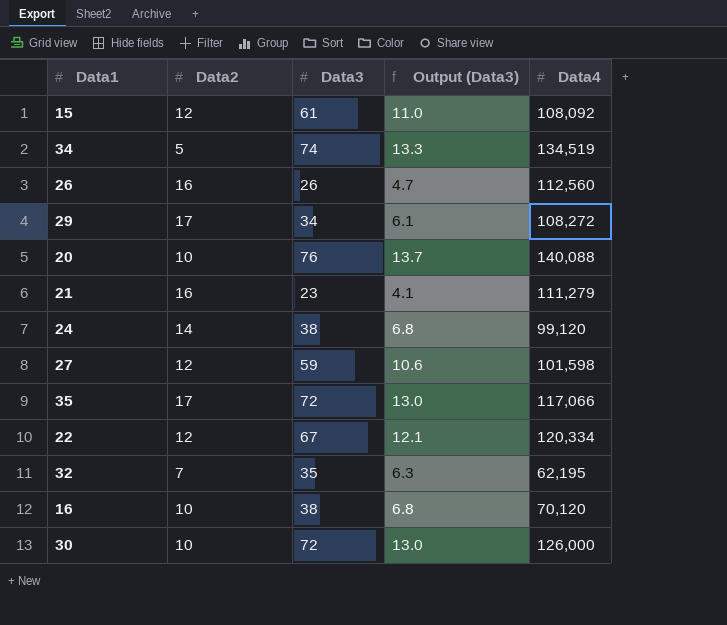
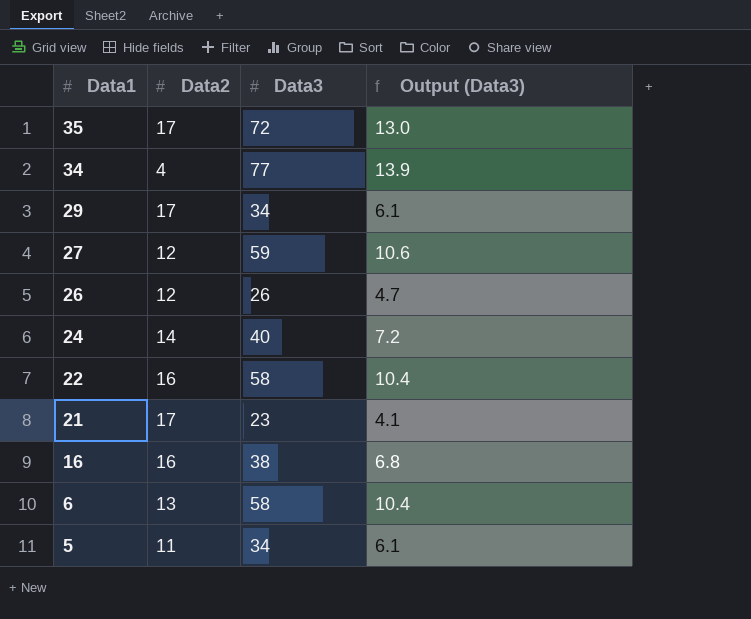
row order: none -> Data1 descending
column Data4 | position: 5 -> none
row 15: 12 | 61 | 11.0 | 108,092 -> none
row 20: 10 | 76 | 13.7 | 140,088 -> none
row 32: 7 | 35 | 6.3 | 62,195 -> none
row 30: 10 | 72 | 13.0 | 126,000 -> none
34 | Data2: 5 -> 4
34 | Data3: 74 -> 77
34 | Output (Data3): 13.3 -> 13.9
26 | Data2: 16 -> 12
24 | Data3: 38 -> 40
24 | Output (Data3): 6.8 -> 7.2
22 | Data2: 12 -> 16
22 | Data3: 67 -> 58
22 | Output (Data3): 12.1 -> 10.4
21 | Data2: 16 -> 17
16 | Data2: 10 -> 16
row 6: none -> 13 | 58 | 10.4
row 5: none -> 11 | 34 | 6.1

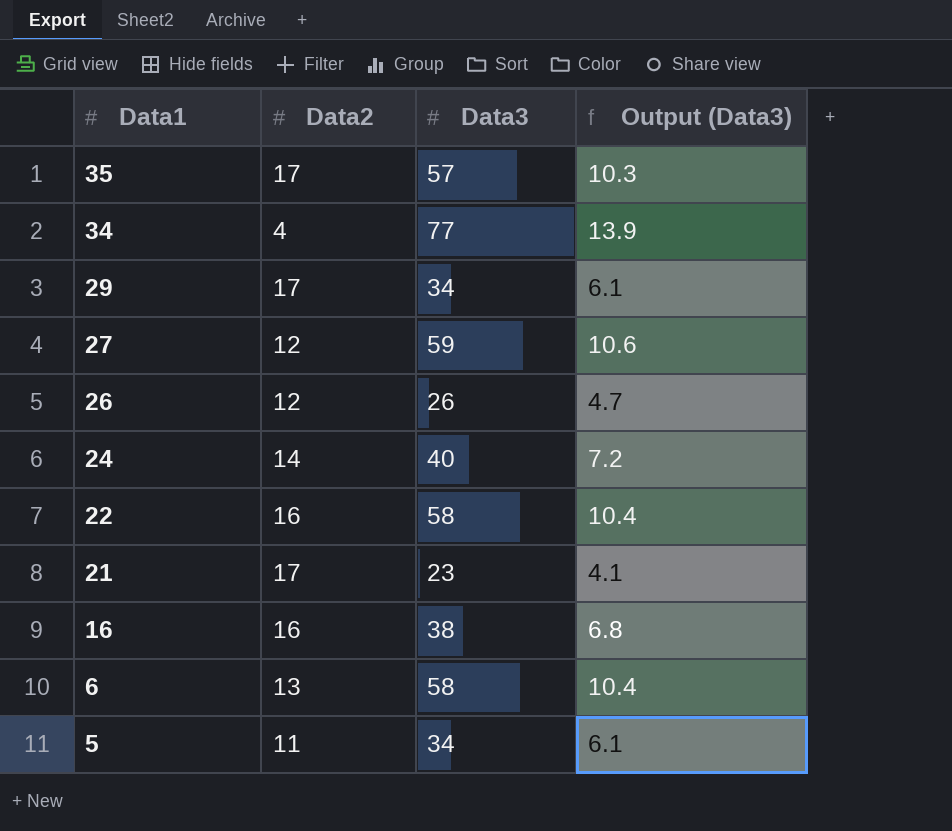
35 | Data3: 72 -> 57
35 | Output (Data3): 13.0 -> 10.3

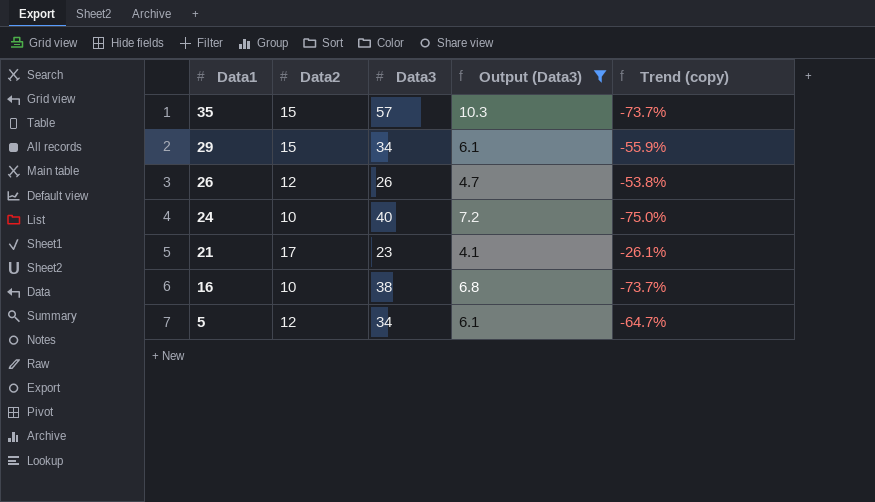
filter: none -> Output (Data3) <= 10.3
column Trend (copy) | formula: none -> ([Data2] - [Data3]) / [Data3]
35 | Data2: 17 -> 15
29 | Data2: 17 -> 15
24 | Data2: 14 -> 10
16 | Data2: 16 -> 10
5 | Data2: 11 -> 12

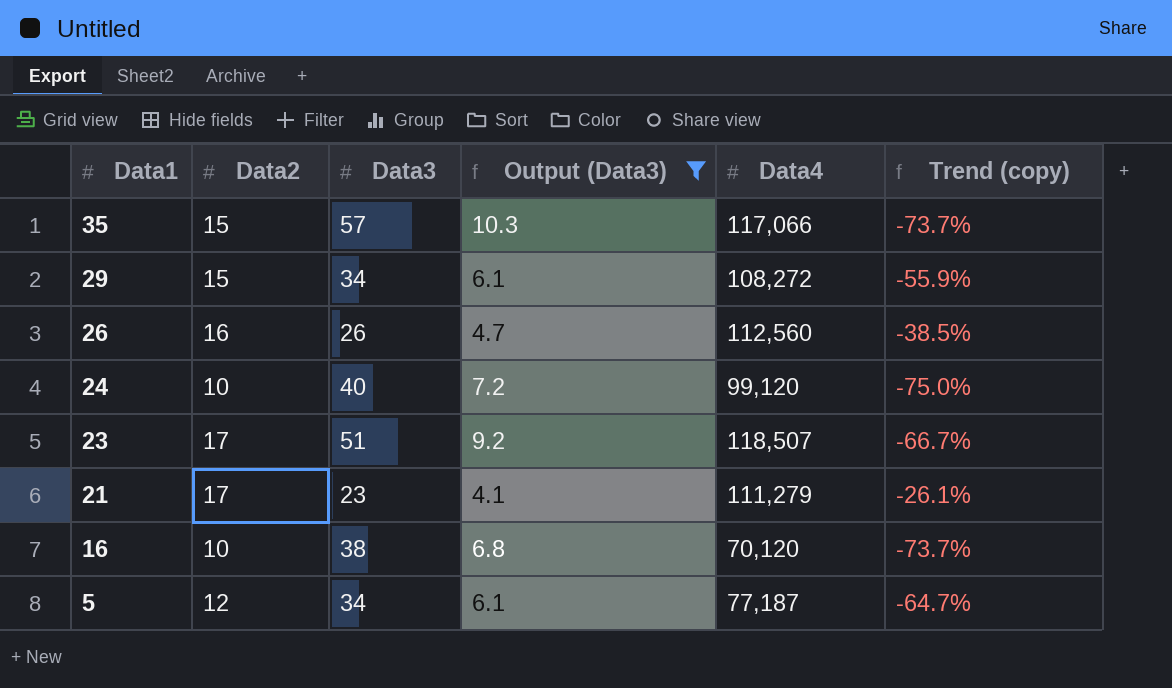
column Data4 | position: none -> 5
26 | Data2: 12 -> 16
26 | Trend (copy): -53.8% -> -38.5%
row 23: none -> 17 | 51 | 9.2 | 118,507 | -66.7%

